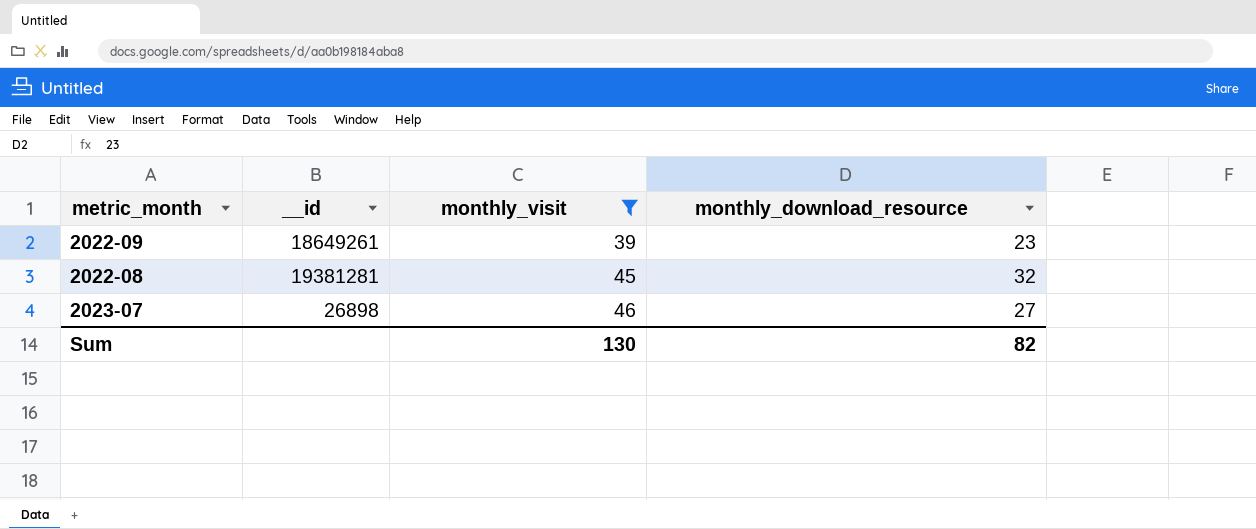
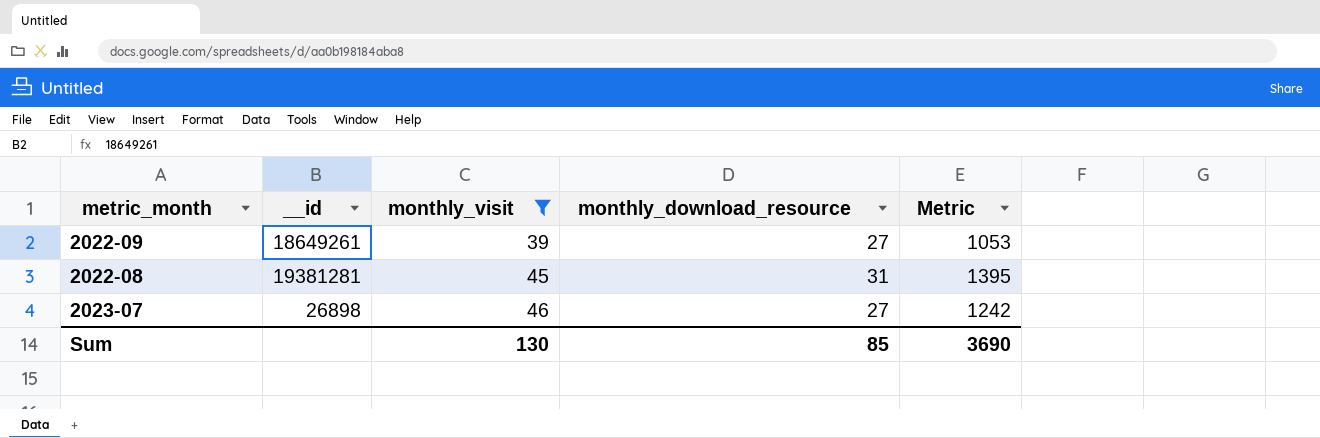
column Metric | formula: none -> [monthly_visit] * [monthly_download_resource]
2022-09 | monthly_download_resource: 23 -> 27
2022-08 | monthly_download_resource: 32 -> 31
Sum | monthly_download_resource: 82 -> 85

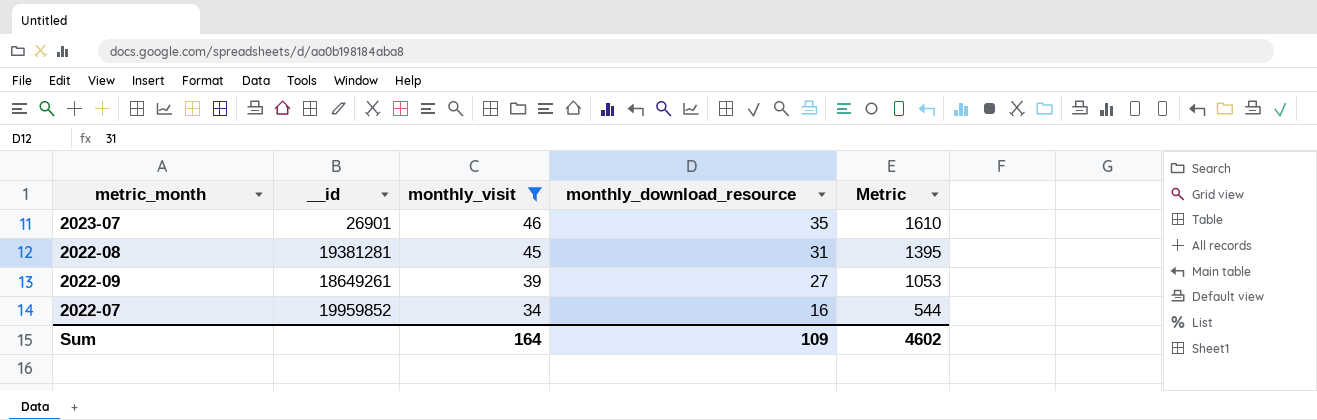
row order: monthly_visit ascending -> monthly_visit descending
2023-07 | __id: 26898 -> 26901
2023-07 | monthly_download_resource: 27 -> 35
2023-07 | Metric: 1242 -> 1610
row 2022-07: none -> 19959852 | 34 | 16 | 544
Sum | monthly_visit: 130 -> 164
Sum | monthly_download_resource: 85 -> 109
Sum | Metric: 3690 -> 4602

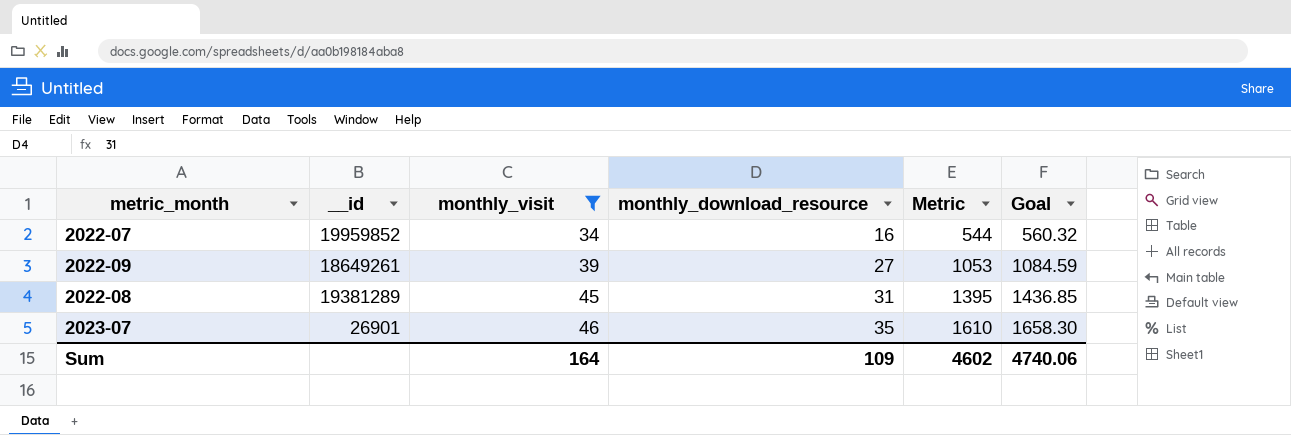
row order: monthly_visit descending -> monthly_visit ascending
column Goal | formula: none -> [Metric] * 1.03
2022-08 | __id: 19381281 -> 19381289

